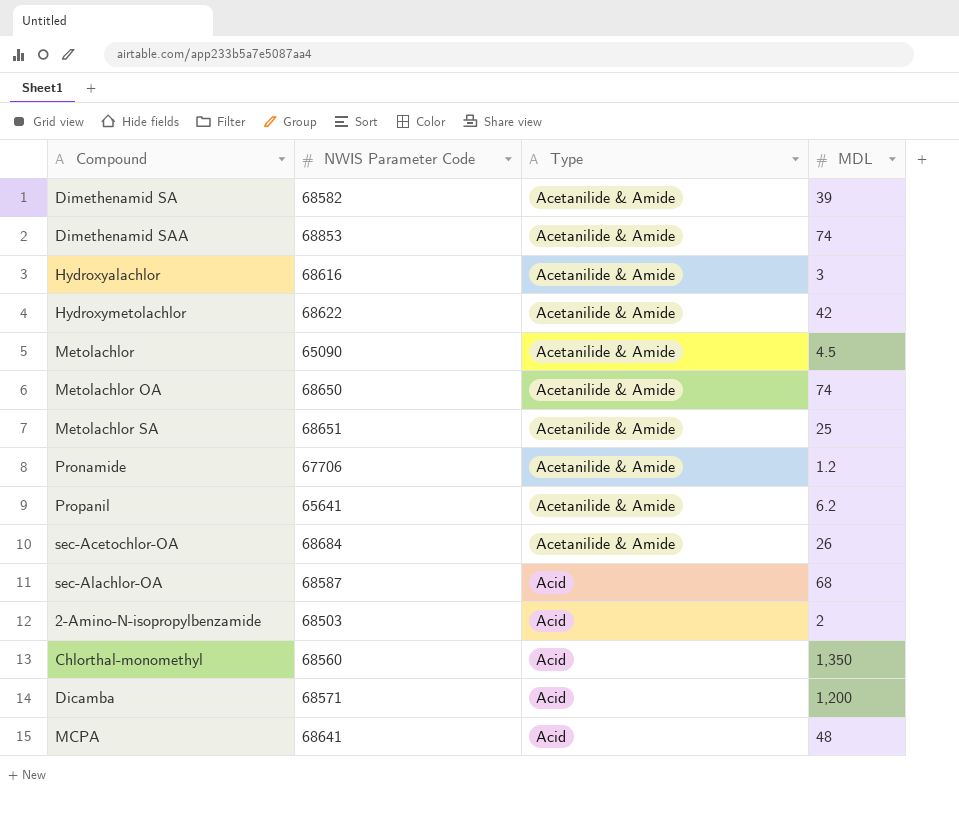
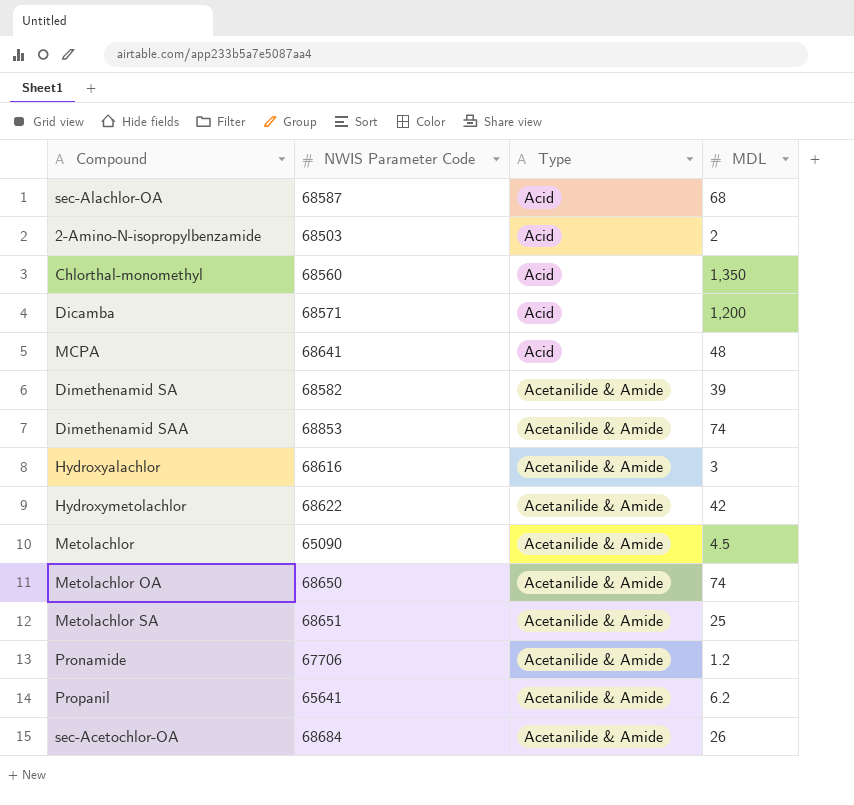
row order: Type ascending -> Type descending

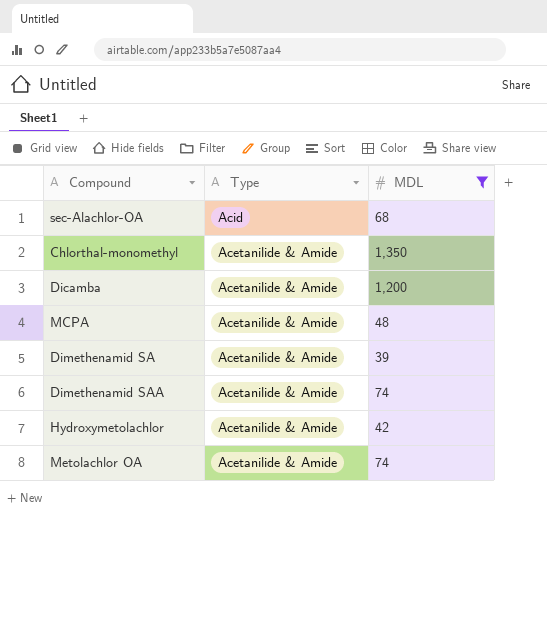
filter: none -> MDL >= 39
column NWIS Parameter Code | position: 2 -> none
Chlorthal-monomethyl | Type: Acid -> Acetanilide & Amide
Dicamba | Type: Acid -> Acetanilide & Amide
MCPA | Type: Acid -> Acetanilide & Amide

